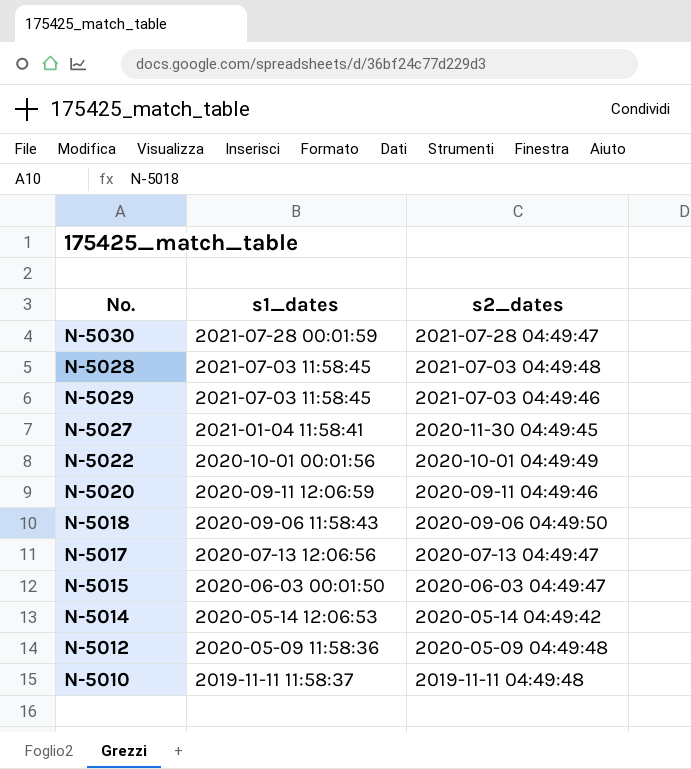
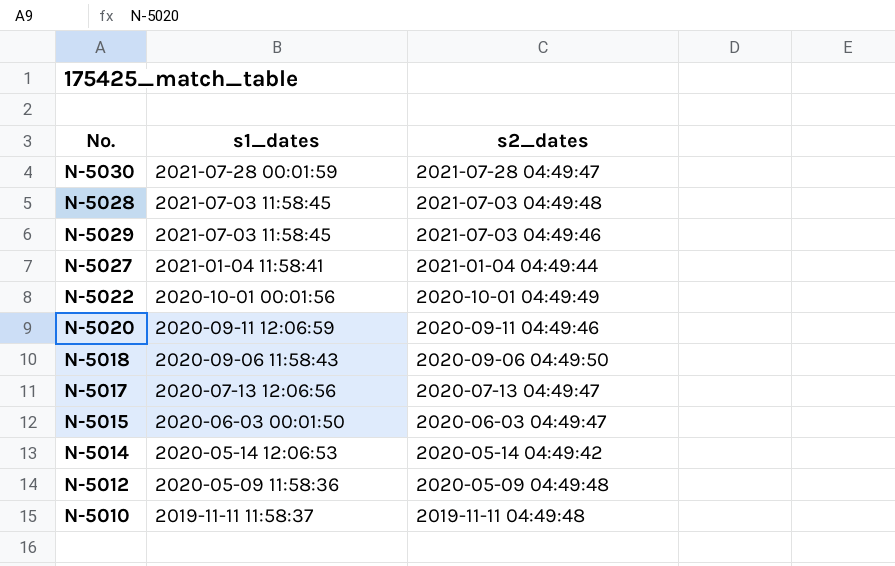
N-5027 | s2_dates: 2020-11-30 04:49:45 -> 2021-01-04 04:49:44

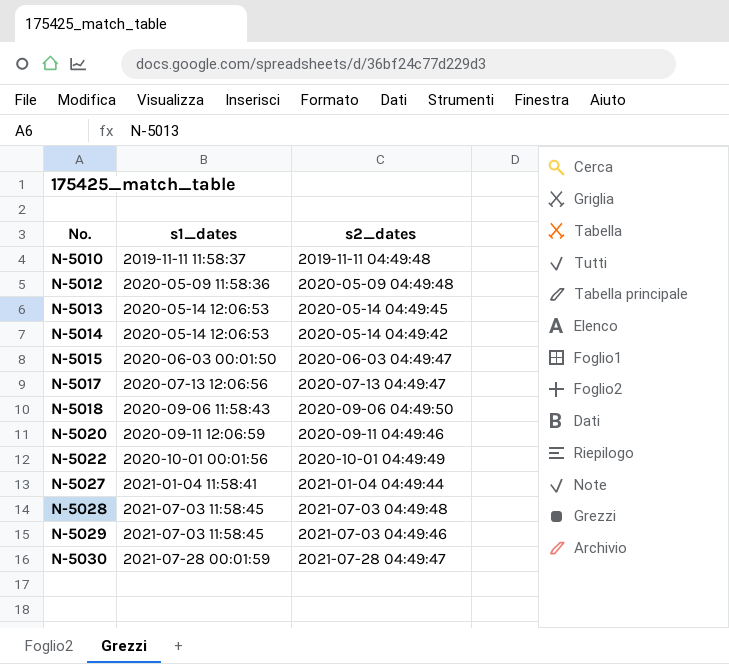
row order: s1_dates descending -> No. ascending
row N-5013: none -> 2020-05-14 12:06:53 | 2020-05-14 04:49:45

